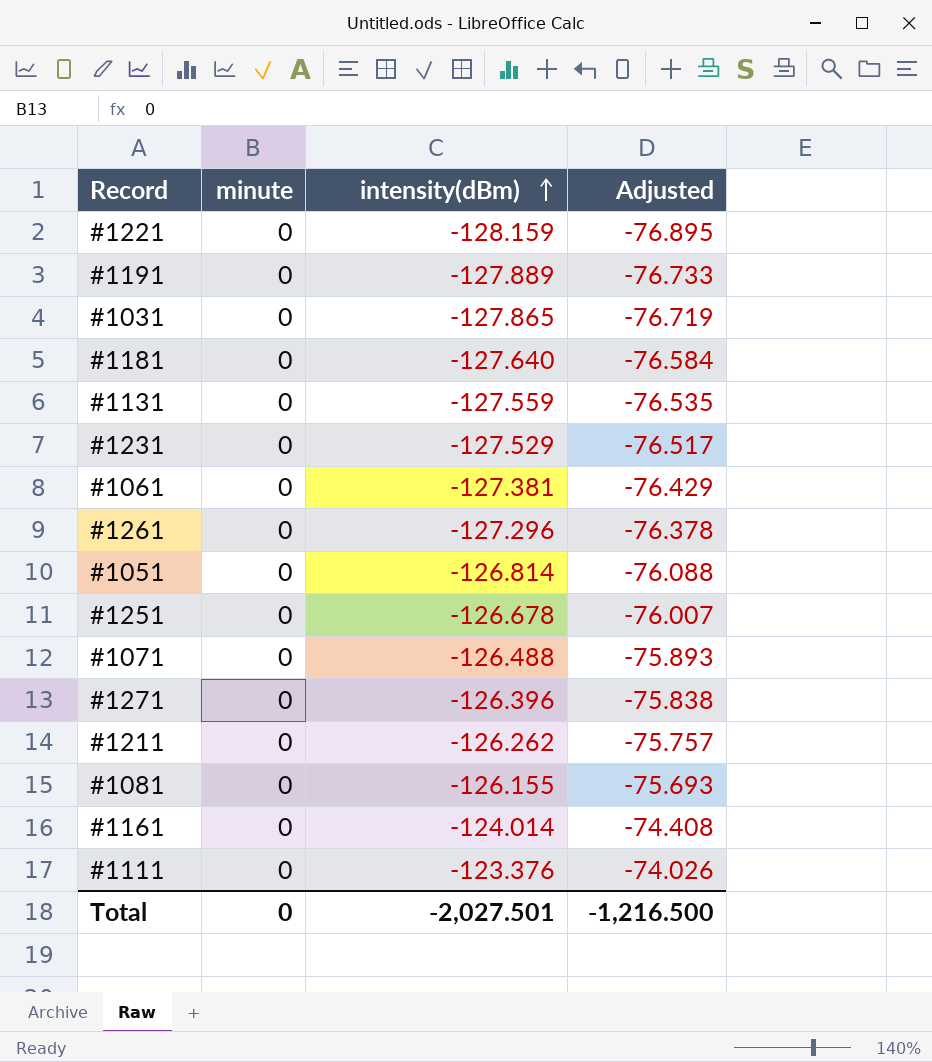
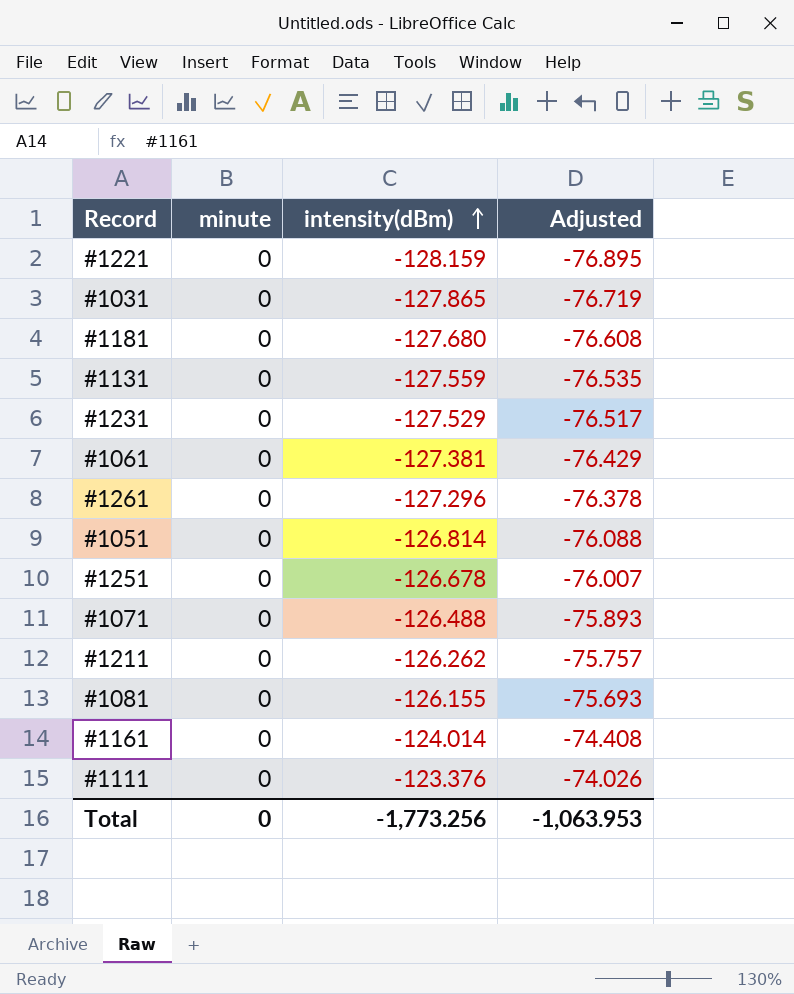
row #1191: 0 | -127.889 | -76.733 -> none
row #1271: 0 | -126.396 | -75.838 -> none
#1181 | intensity(dBm): -127.640 -> -127.680
#1181 | Adjusted: -76.584 -> -76.608
Total | intensity(dBm): -2,027.501 -> -1,773.256
Total | Adjusted: -1,216.500 -> -1,063.953

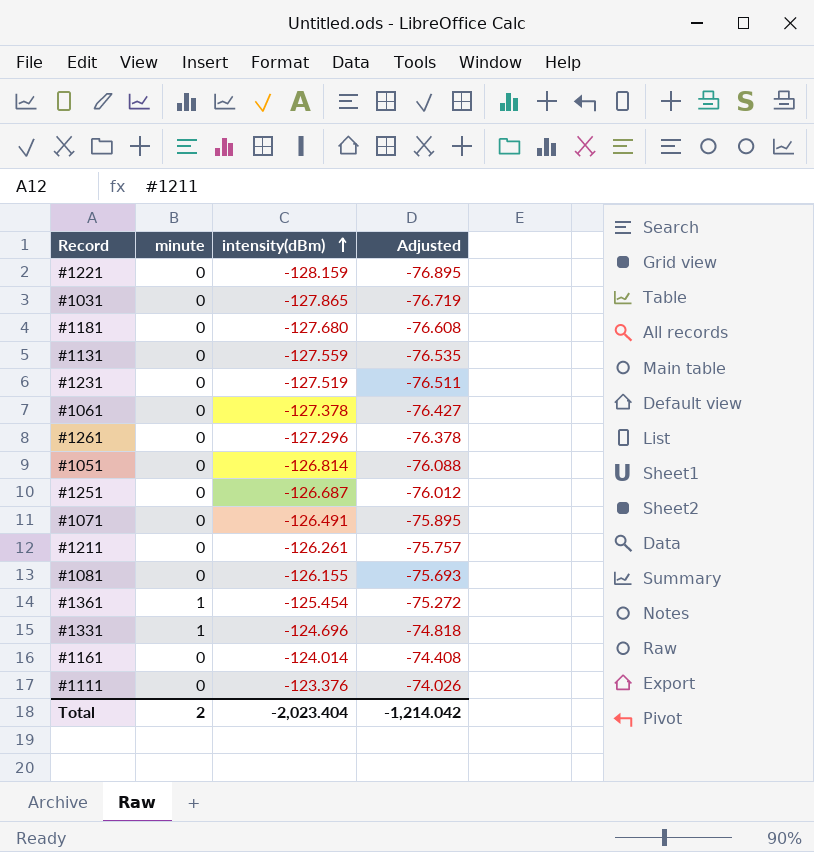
#1231 | intensity(dBm): -127.529 -> -127.519
#1231 | Adjusted: -76.517 -> -76.511
#1061 | intensity(dBm): -127.381 -> -127.378
#1061 | Adjusted: -76.429 -> -76.427
#1251 | intensity(dBm): -126.678 -> -126.687
#1251 | Adjusted: -76.007 -> -76.012
#1071 | intensity(dBm): -126.488 -> -126.491
#1071 | Adjusted: -75.893 -> -75.895
#1211 | intensity(dBm): -126.262 -> -126.261
row #1361: none -> 1 | -125.454 | -75.272
row #1331: none -> 1 | -124.696 | -74.818
Total | minute: 0 -> 2
Total | intensity(dBm): -1,773.256 -> -2,023.404
Total | Adjusted: -1,063.953 -> -1,214.042

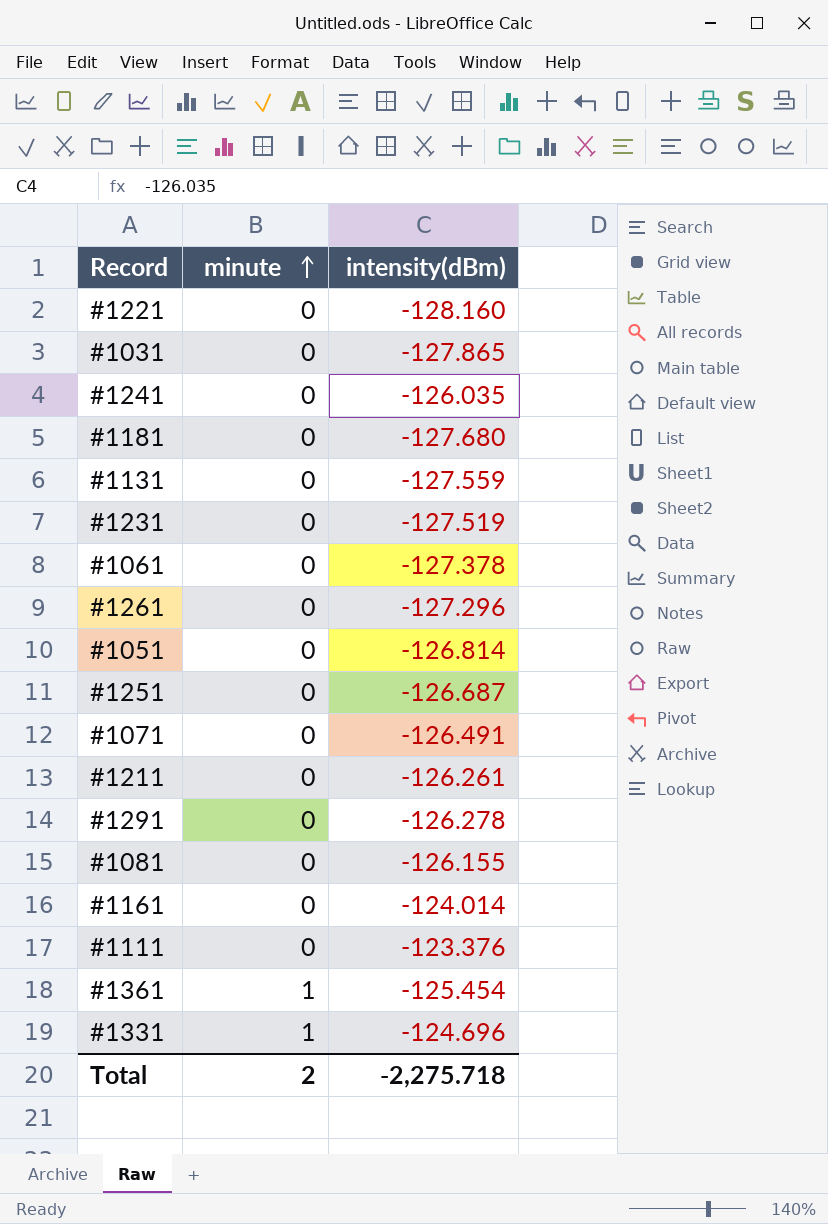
row order: intensity(dBm) ascending -> minute ascending
column Adjusted | formula: [intensity(dBm)] * 0.6 -> none
#1221 | intensity(dBm): -128.159 -> -128.160
row #1241: none -> 0 | -126.035
row #1291: none -> 0 | -126.278
Total | intensity(dBm): -2,023.404 -> -2,275.718

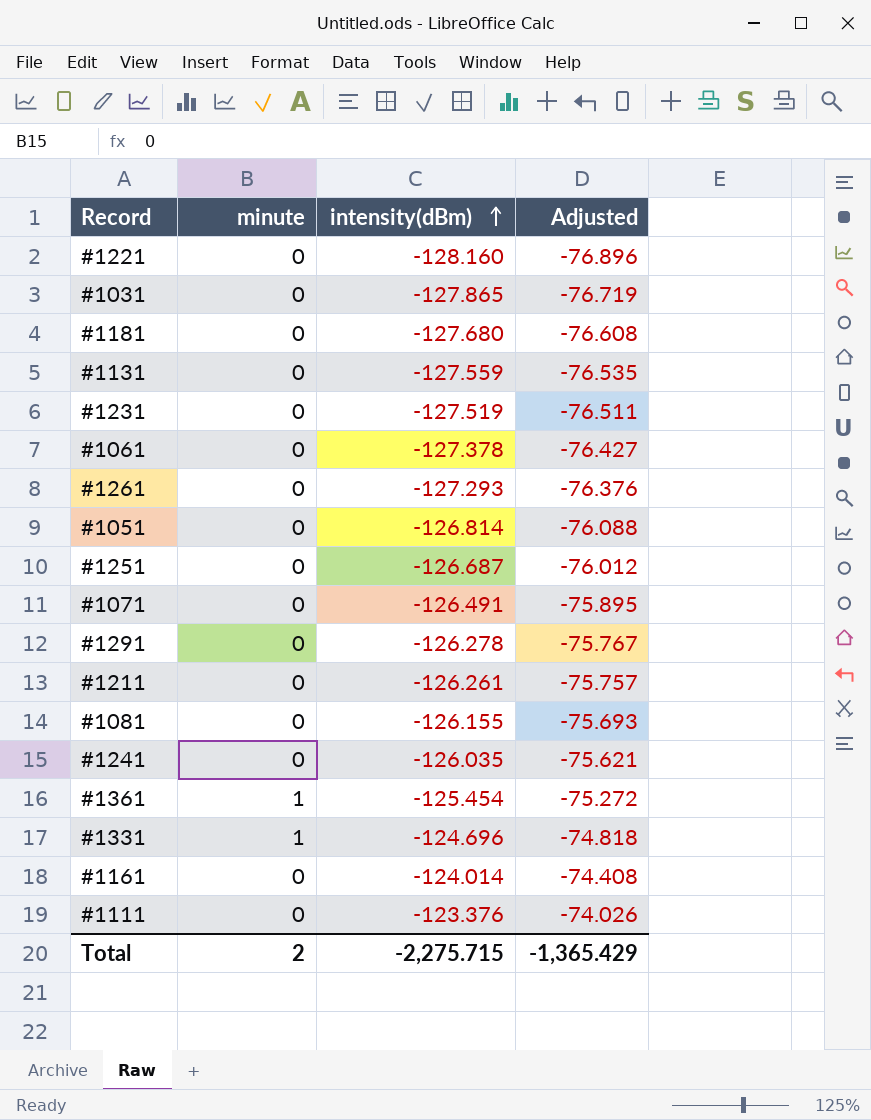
row order: minute ascending -> intensity(dBm) ascending
column Adjusted | formula: none -> [intensity(dBm)] * 0.6
#1261 | intensity(dBm): -127.296 -> -127.293
Total | intensity(dBm): -2,275.718 -> -2,275.715

